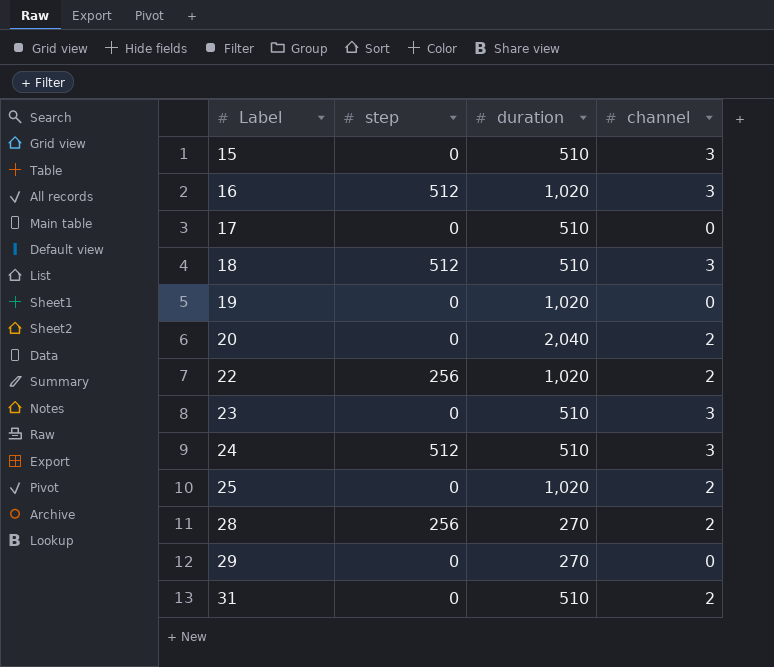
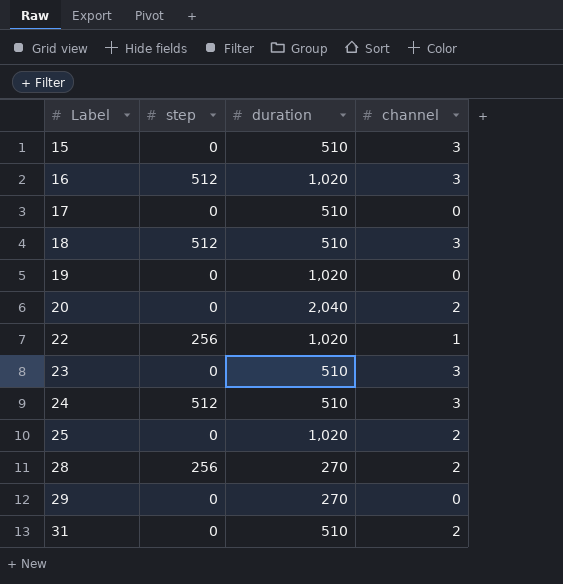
22 | channel: 2 -> 1

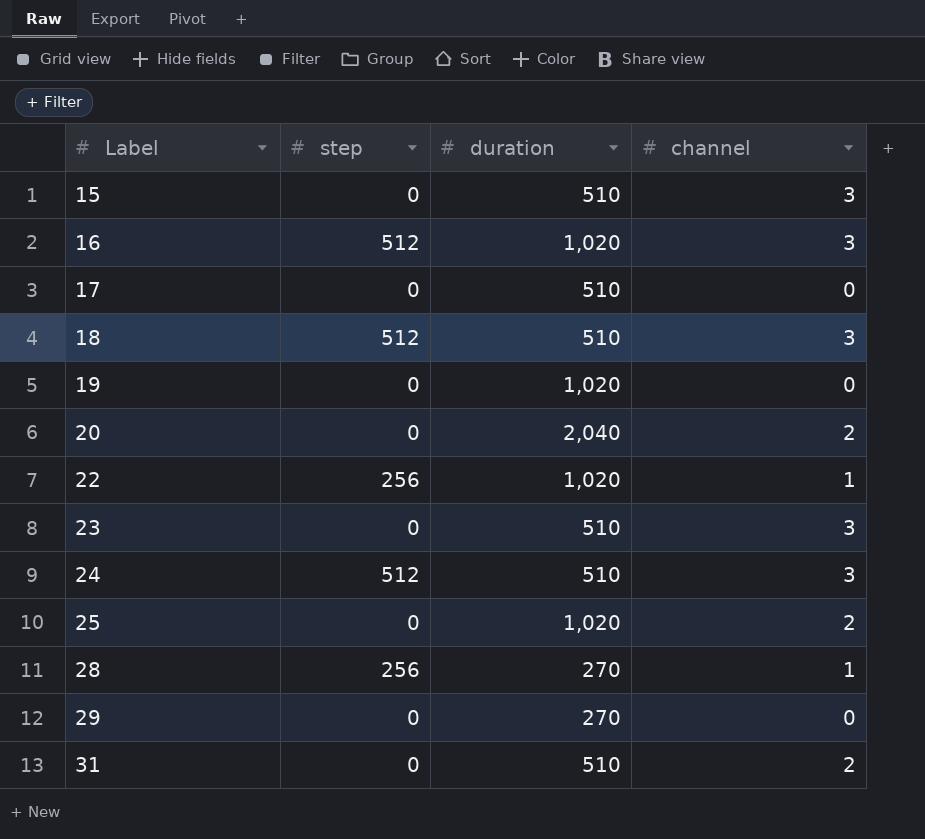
28 | channel: 2 -> 1

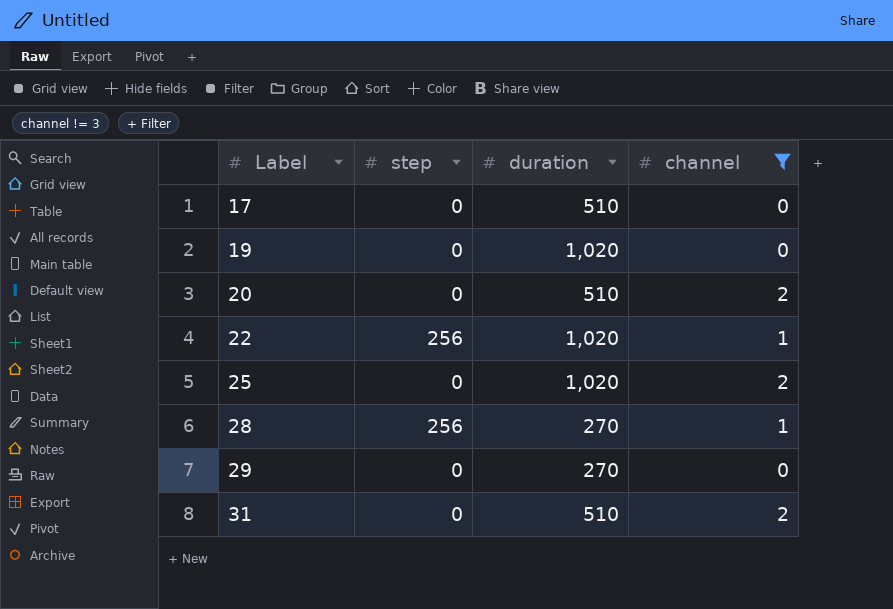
filter: none -> channel != 3
20 | duration: 2,040 -> 510

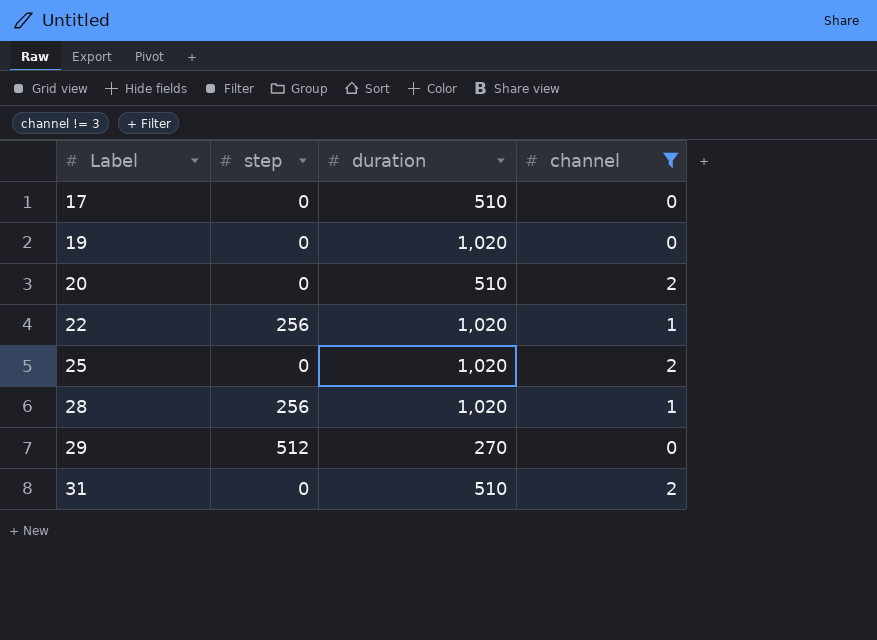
28 | duration: 270 -> 1,020
29 | step: 0 -> 512

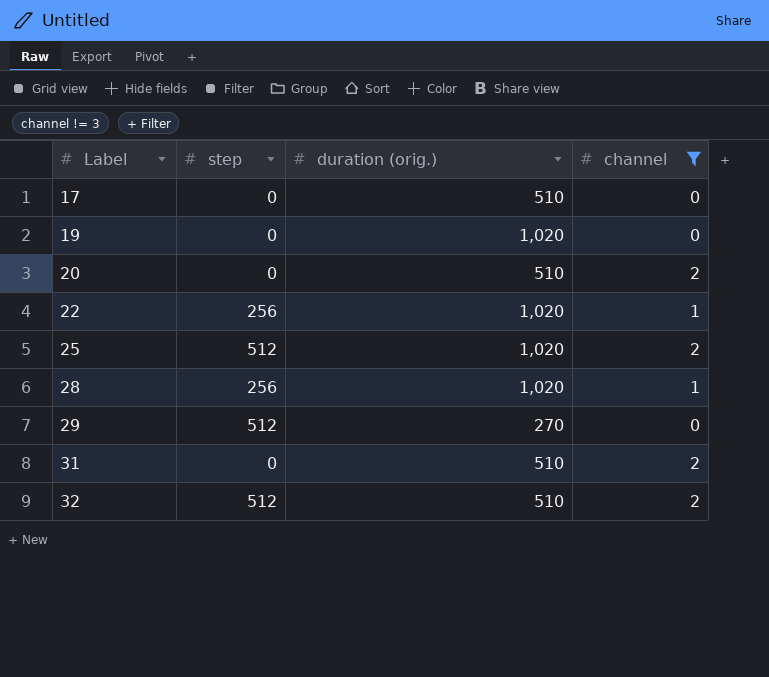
column name: duration -> duration (orig.)
25 | step: 0 -> 512
row 32: none -> 512 | 510 | 2

